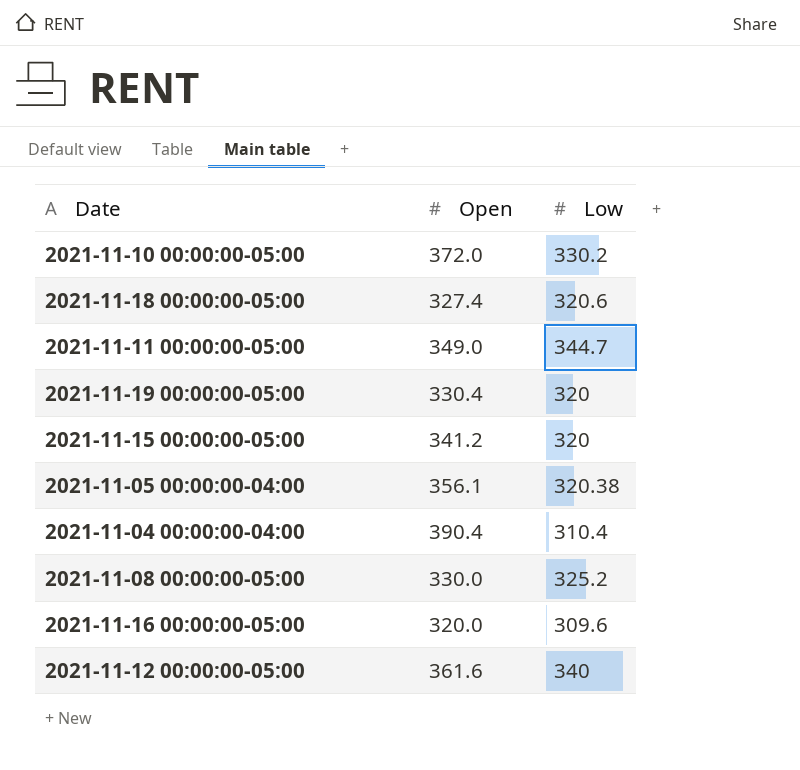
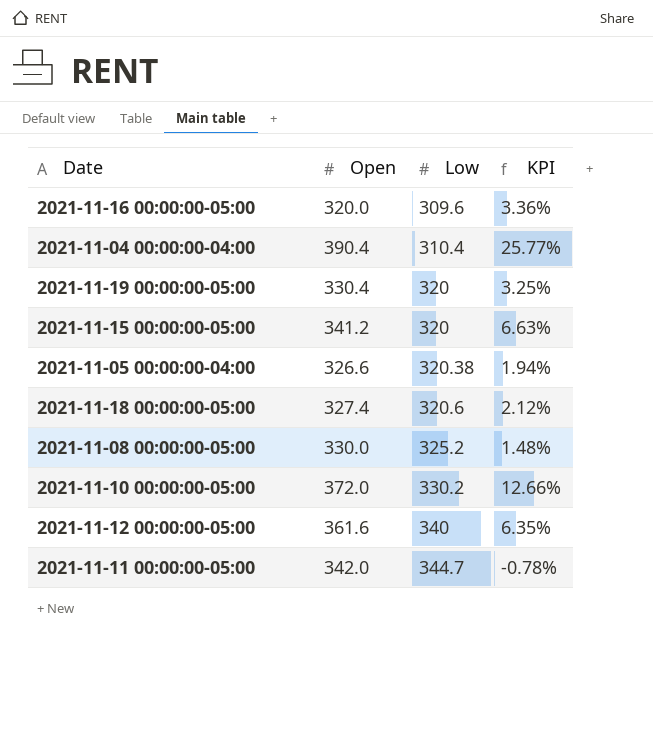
row order: none -> Low ascending
column KPI | formula: none -> ([Open] - [Low]) / [Low]
2021-11-05 00:00:00-04:00 | Open: 356.1 -> 326.6
2021-11-11 00:00:00-05:00 | Open: 349.0 -> 342.0

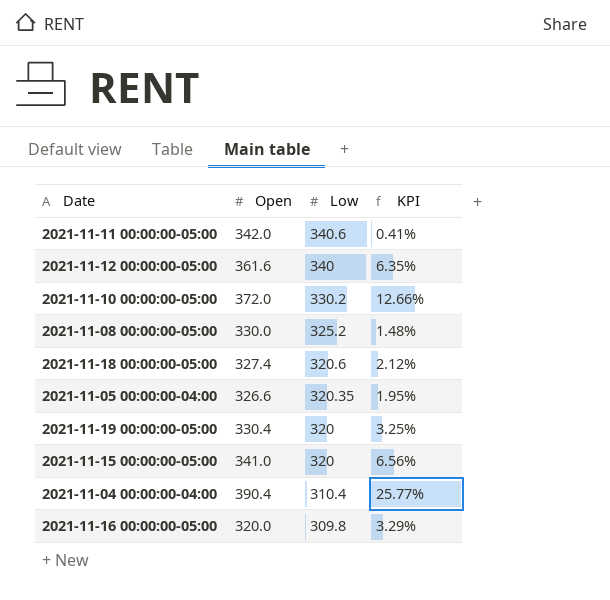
row order: Low ascending -> Low descending
2021-11-11 00:00:00-05:00 | Low: 344.7 -> 340.6
2021-11-11 00:00:00-05:00 | KPI: -0.78% -> 0.41%
2021-11-05 00:00:00-04:00 | Low: 320.38 -> 320.35
2021-11-05 00:00:00-04:00 | KPI: 1.94% -> 1.95%
2021-11-15 00:00:00-05:00 | Open: 341.2 -> 341.0
2021-11-15 00:00:00-05:00 | KPI: 6.63% -> 6.56%
2021-11-16 00:00:00-05:00 | Low: 309.6 -> 309.8
2021-11-16 00:00:00-05:00 | KPI: 3.36% -> 3.29%

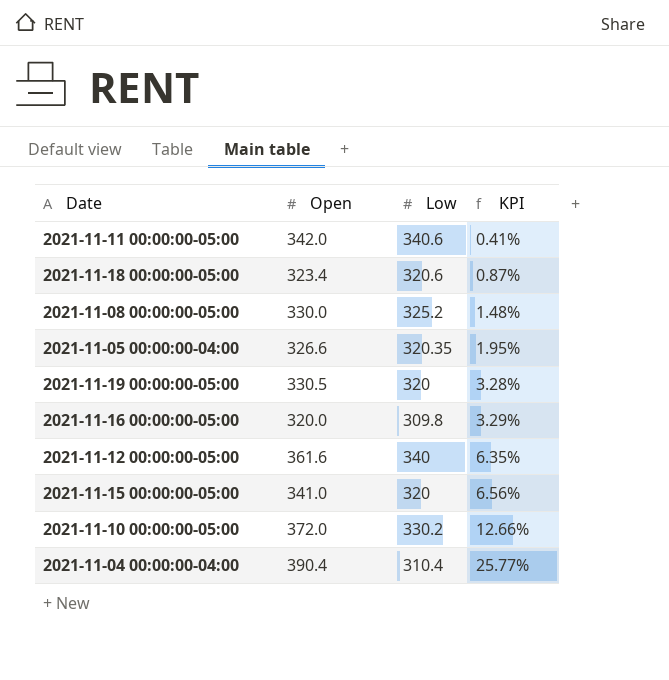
row order: Low descending -> KPI ascending
2021-11-18 00:00:00-05:00 | Open: 327.4 -> 323.4
2021-11-18 00:00:00-05:00 | KPI: 2.12% -> 0.87%
2021-11-19 00:00:00-05:00 | Open: 330.4 -> 330.5
2021-11-19 00:00:00-05:00 | KPI: 3.25% -> 3.28%

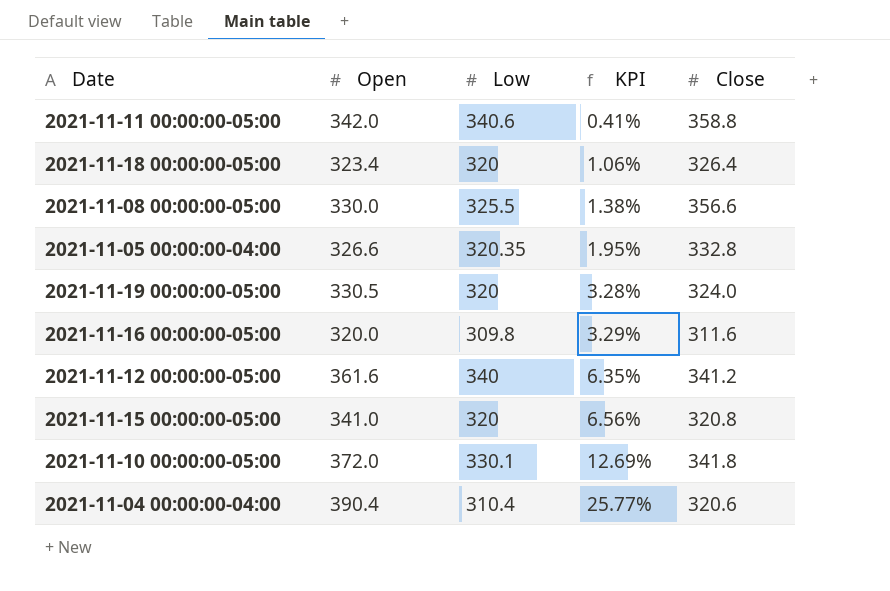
column Close | position: none -> 5
2021-11-18 00:00:00-05:00 | Low: 320.6 -> 320
2021-11-18 00:00:00-05:00 | KPI: 0.87% -> 1.06%
2021-11-08 00:00:00-05:00 | Low: 325.2 -> 325.5
2021-11-08 00:00:00-05:00 | KPI: 1.48% -> 1.38%
2021-11-10 00:00:00-05:00 | Low: 330.2 -> 330.1
2021-11-10 00:00:00-05:00 | KPI: 12.66% -> 12.69%

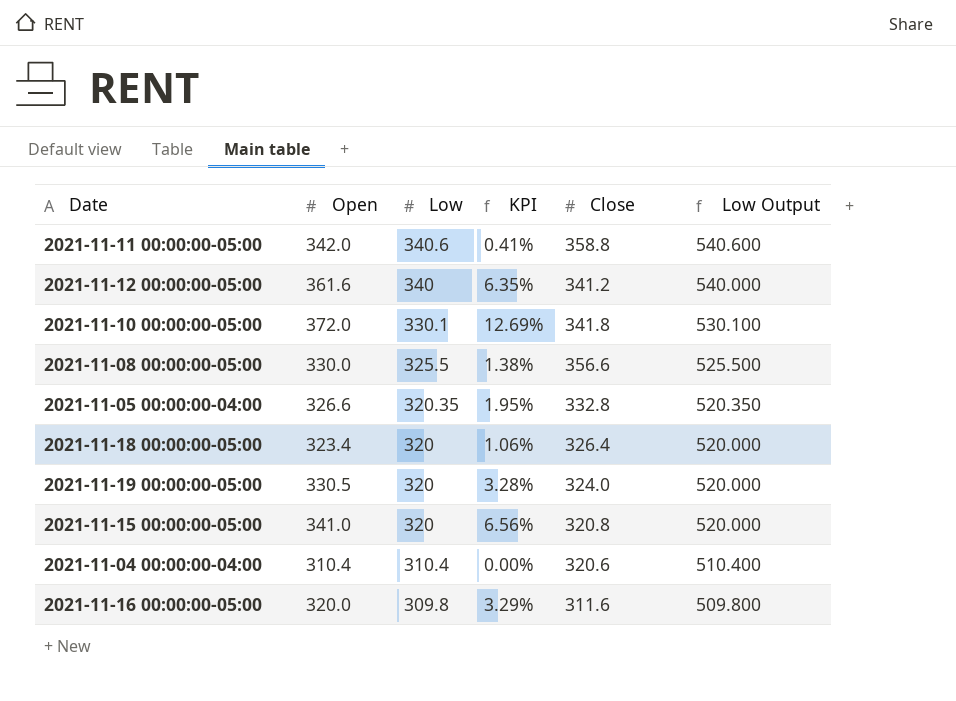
row order: KPI ascending -> Low descending
column Low Output | formula: none -> [Low] + 200
2021-11-04 00:00:00-04:00 | Open: 390.4 -> 310.4
2021-11-04 00:00:00-04:00 | KPI: 25.77% -> 0.00%

